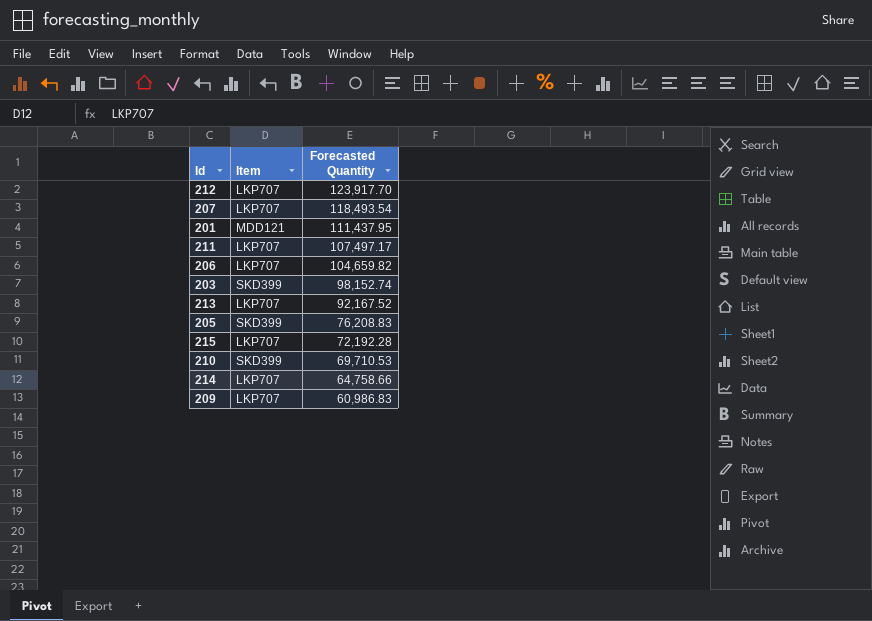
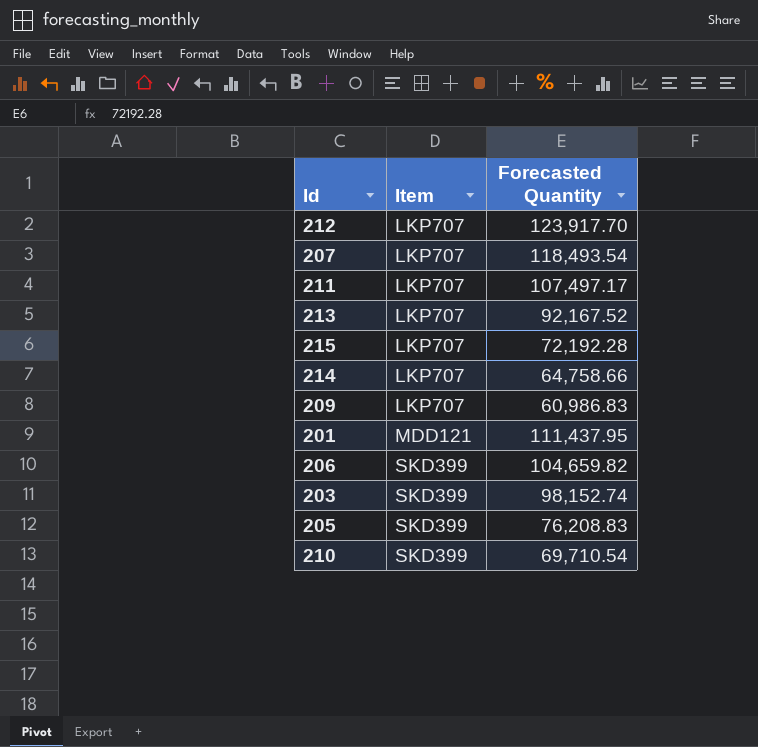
row order: Forecasted Quantity descending -> Item ascending
206 | Item: LKP707 -> SKD399
210 | Forecasted Quantity: 69,710.53 -> 69,710.54

